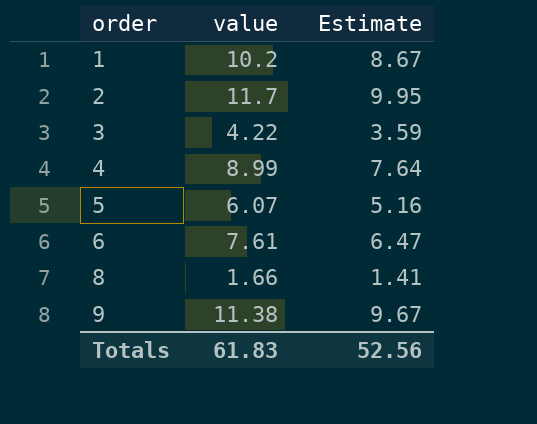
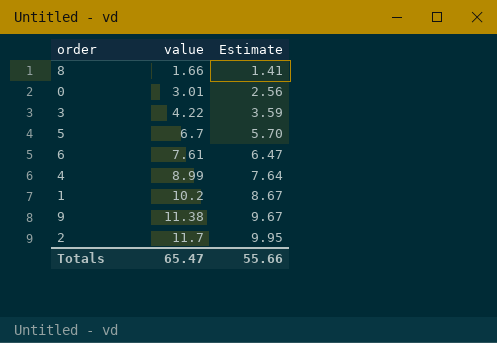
row order: order ascending -> value ascending
row 0: none -> 3.01 | 2.56
5 | value: 6.07 -> 6.7
5 | Estimate: 5.16 -> 5.70
Totals | value: 61.83 -> 65.47
Totals | Estimate: 52.56 -> 55.66

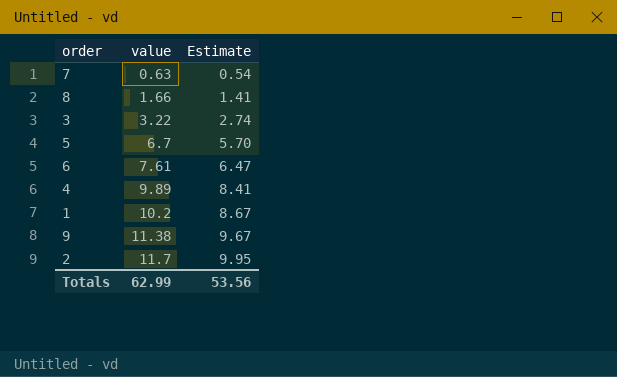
row 0: 3.01 | 2.56 -> none
row 7: none -> 0.63 | 0.54
3 | value: 4.22 -> 3.22
3 | Estimate: 3.59 -> 2.74
4 | value: 8.99 -> 9.89
4 | Estimate: 7.64 -> 8.41
Totals | value: 65.47 -> 62.99
Totals | Estimate: 55.66 -> 53.56

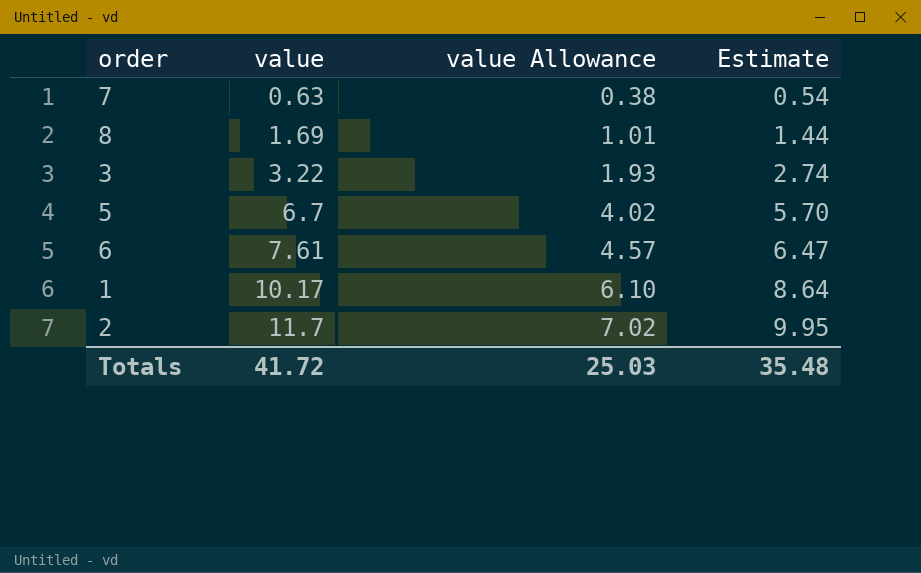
column value Allowance | formula: none -> [value] * 0.6
row 4: 9.89 | 8.41 -> none
row 9: 11.38 | 9.67 -> none
8 | value: 1.66 -> 1.69
8 | Estimate: 1.41 -> 1.44
1 | value: 10.2 -> 10.17
1 | Estimate: 8.67 -> 8.64
Totals | value: 62.99 -> 41.72
Totals | Estimate: 53.56 -> 35.48

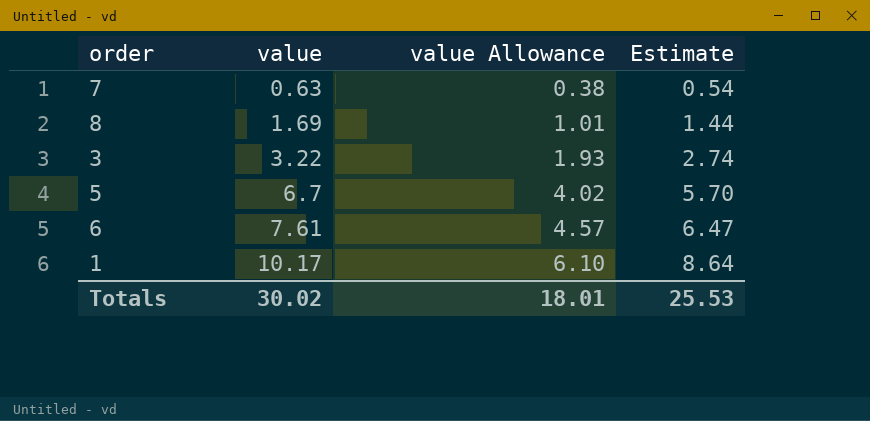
row 2: 11.7 | 7.02 | 9.95 -> none
Totals | value: 41.72 -> 30.02
Totals | value Allowance: 25.03 -> 18.01
Totals | Estimate: 35.48 -> 25.53

